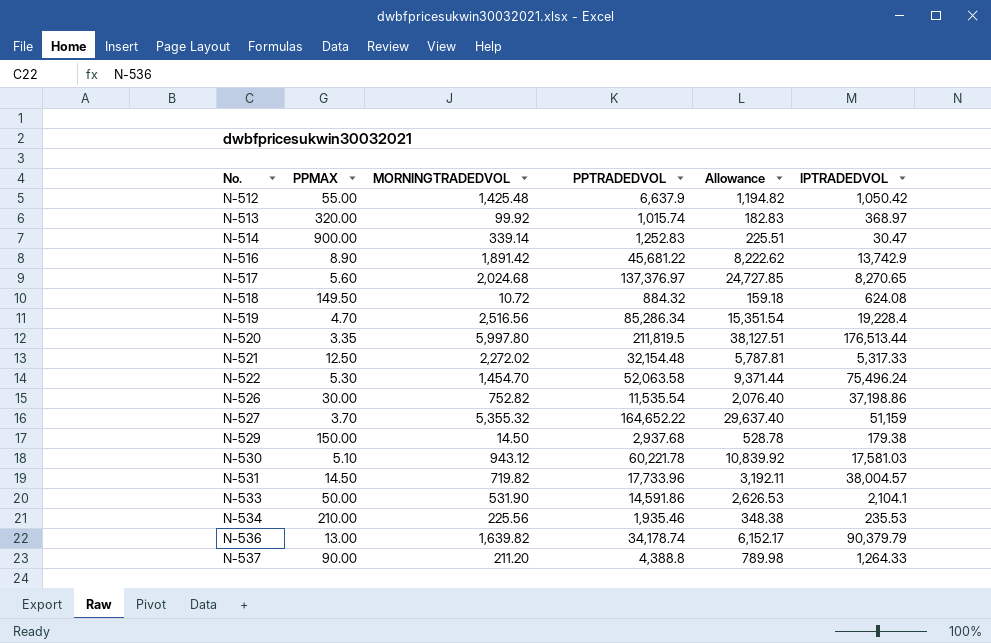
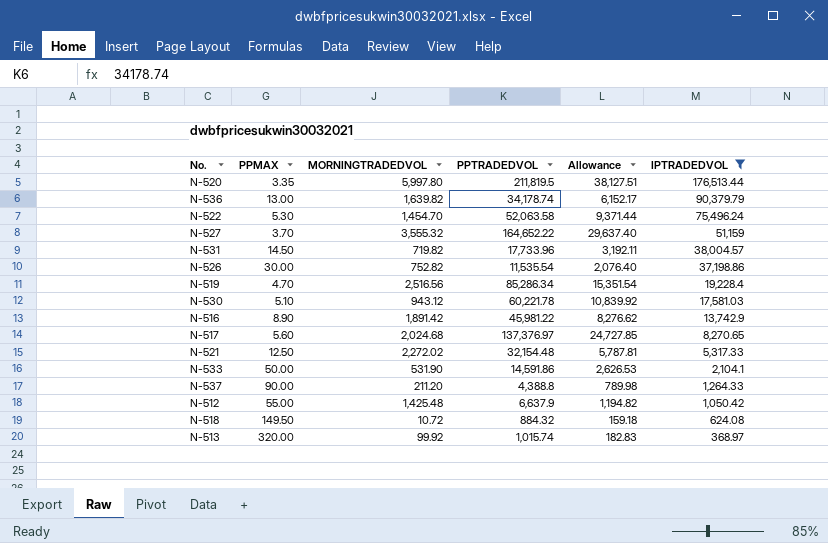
filter: none -> IPTRADEDVOL >= 368.97
row order: No. ascending -> IPTRADEDVOL descending
N-527 | MORNINGTRADEDVOL: 5,355.32 -> 3,555.32
N-516 | PPTRADEDVOL: 45,681.22 -> 45,981.22
N-516 | Allowance: 8,222.62 -> 8,276.62

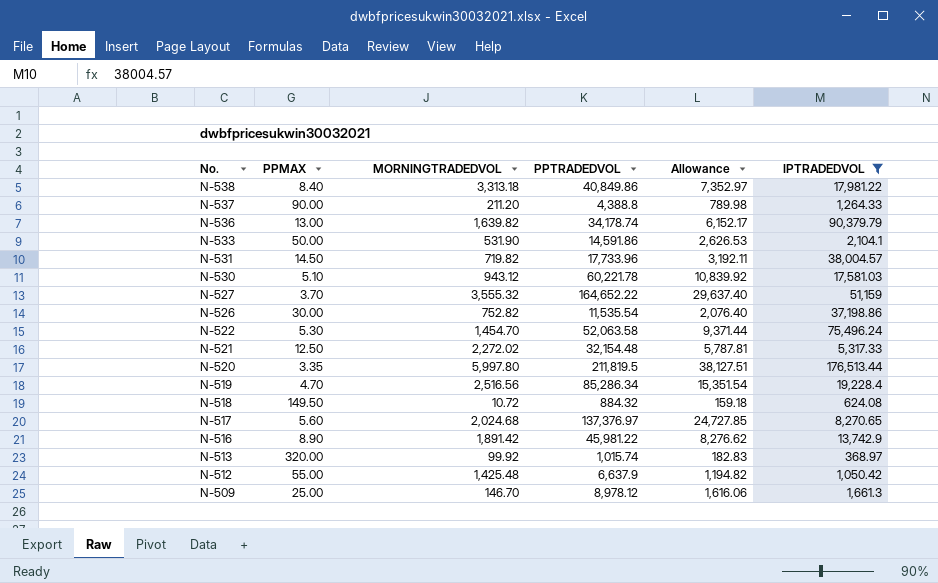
row order: IPTRADEDVOL descending -> No. descending
row N-538: none -> 8.40 | 3,313.18 | 40,849.86 | 7,352.97 | 17,981.22
row N-509: none -> 25.00 | 146.70 | 8,978.12 | 1,616.06 | 1,661.3

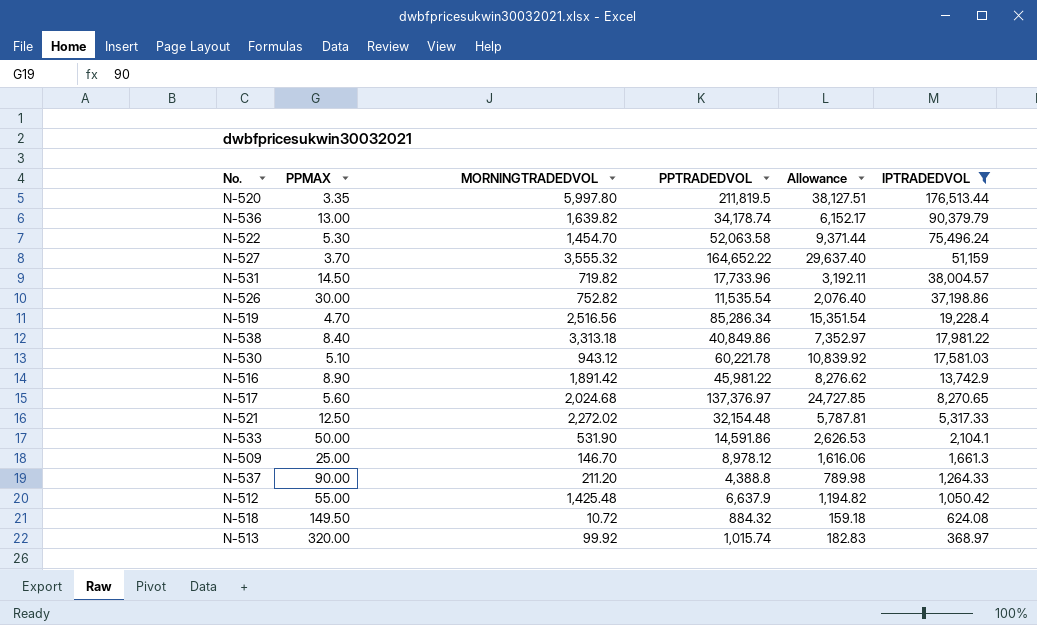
row order: No. descending -> IPTRADEDVOL descending

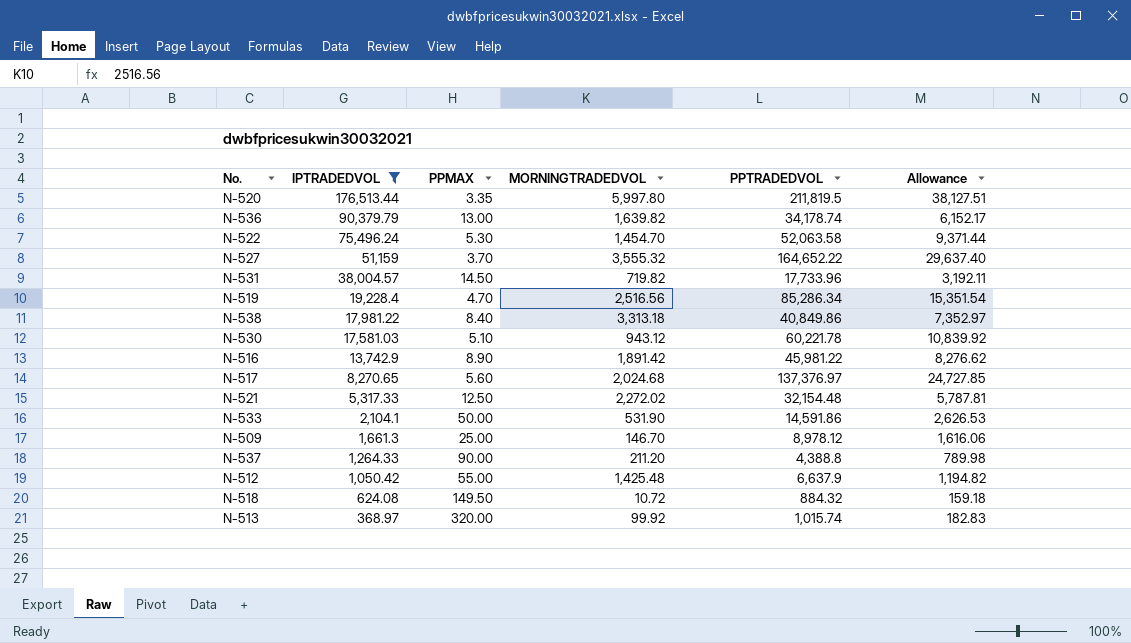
column IPTRADEDVOL | position: 6 -> 2
row N-526: 30.00 | 752.82 | 11,535.54 | 2,076.40 | 37,198.86 -> none

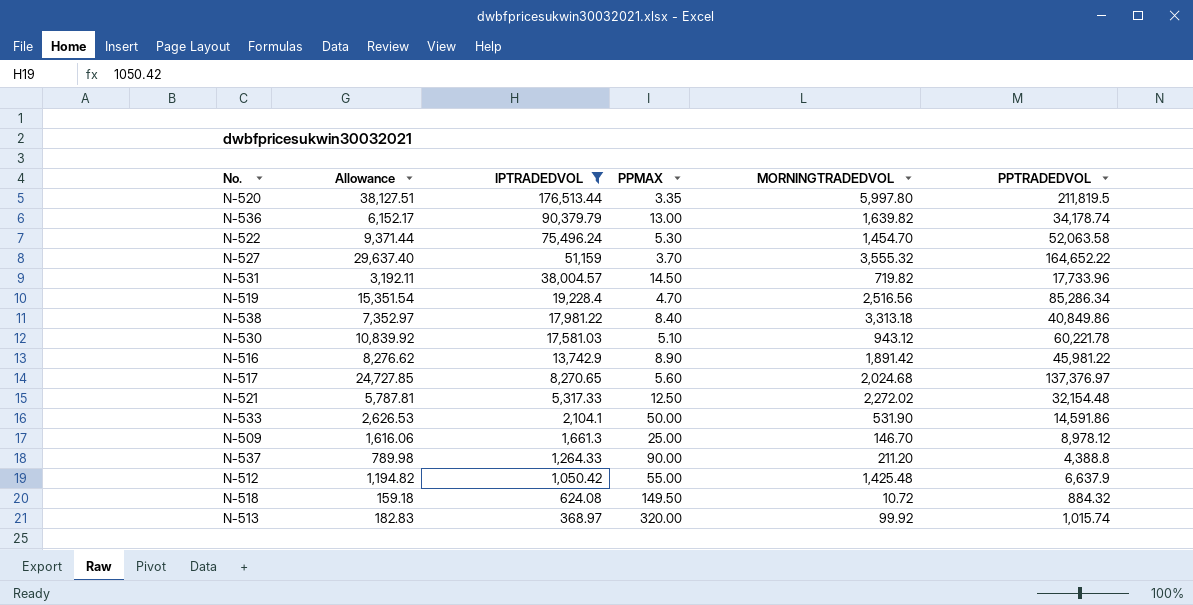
column Allowance | position: 6 -> 2

